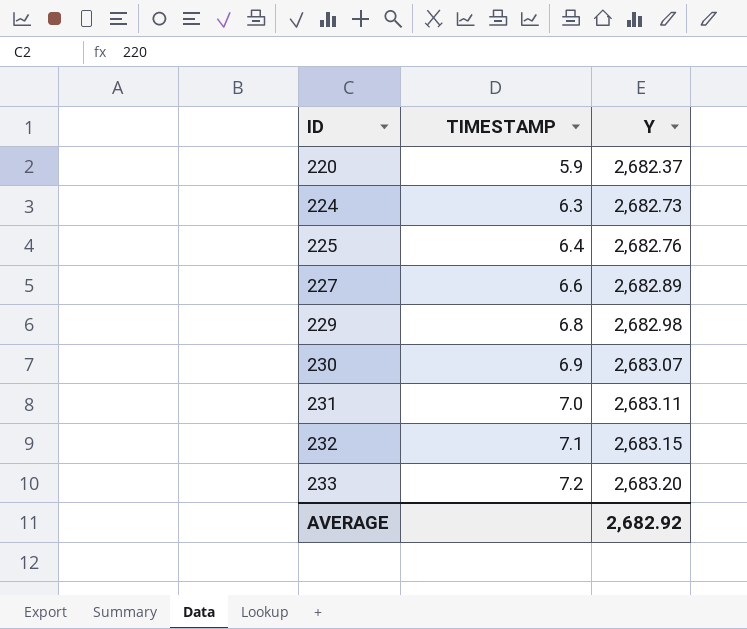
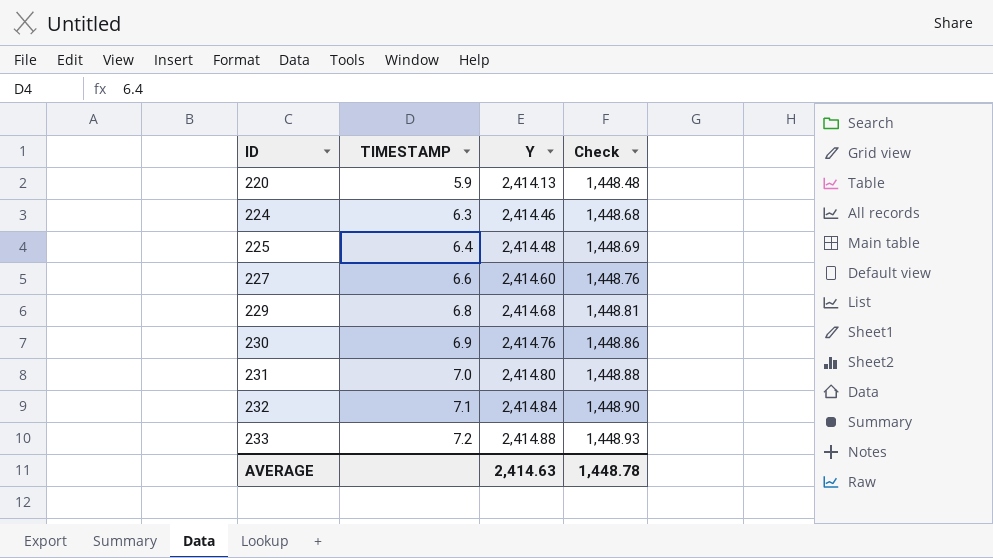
column Check | formula: none -> [Y] * 0.6
220 | Y: 2,682.37 -> 2,414.13
224 | Y: 2,682.73 -> 2,414.46
225 | Y: 2,682.76 -> 2,414.48
227 | Y: 2,682.89 -> 2,414.60
229 | Y: 2,682.98 -> 2,414.68
230 | Y: 2,683.07 -> 2,414.76
231 | Y: 2,683.11 -> 2,414.80
232 | Y: 2,683.15 -> 2,414.84
233 | Y: 2,683.20 -> 2,414.88
AVERAGE | Y: 2,682.92 -> 2,414.63

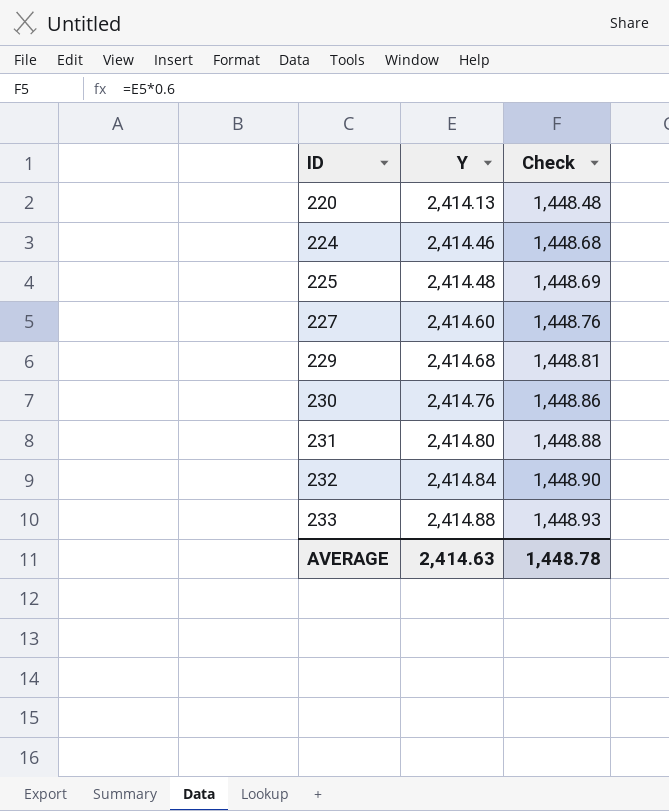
column TIMESTAMP | position: 2 -> none

